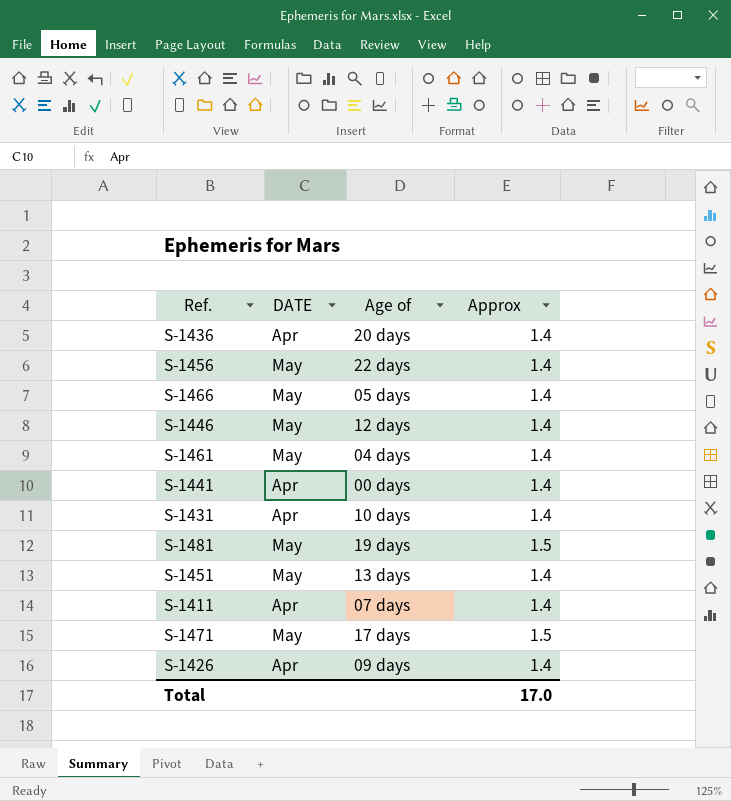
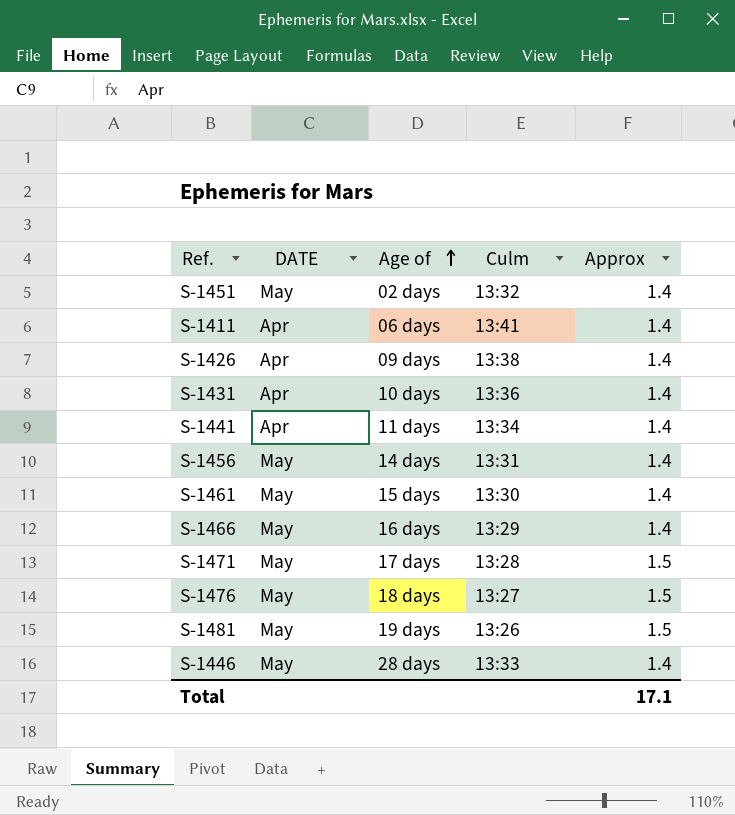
row order: none -> Age of ascending
column Culm | position: none -> 4
row S-1436: Apr | 20 days | 1.4 -> none
S-1451 | Age of: 13 days -> 02 days
S-1411 | Age of: 07 days -> 06 days
S-1441 | Age of: 00 days -> 11 days
S-1456 | Age of: 22 days -> 14 days
S-1461 | Age of: 04 days -> 15 days
S-1466 | Age of: 05 days -> 16 days
row S-1476: none -> May | 18 days | 13:27 | 1.5
S-1446 | Age of: 12 days -> 28 days
Total | Approx: 17.0 -> 17.1

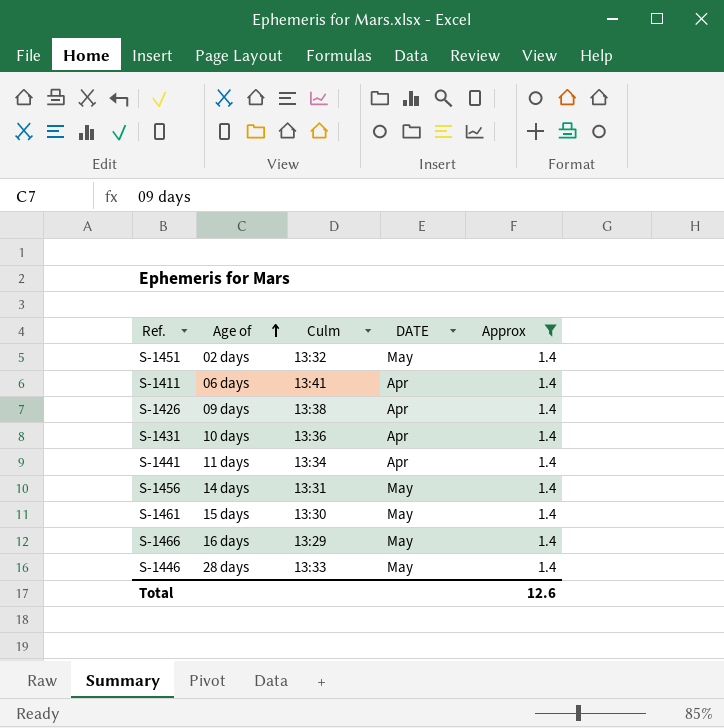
filter: none -> Approx = 1.4
column DATE | position: 2 -> 4
Total | Approx: 17.1 -> 12.6

